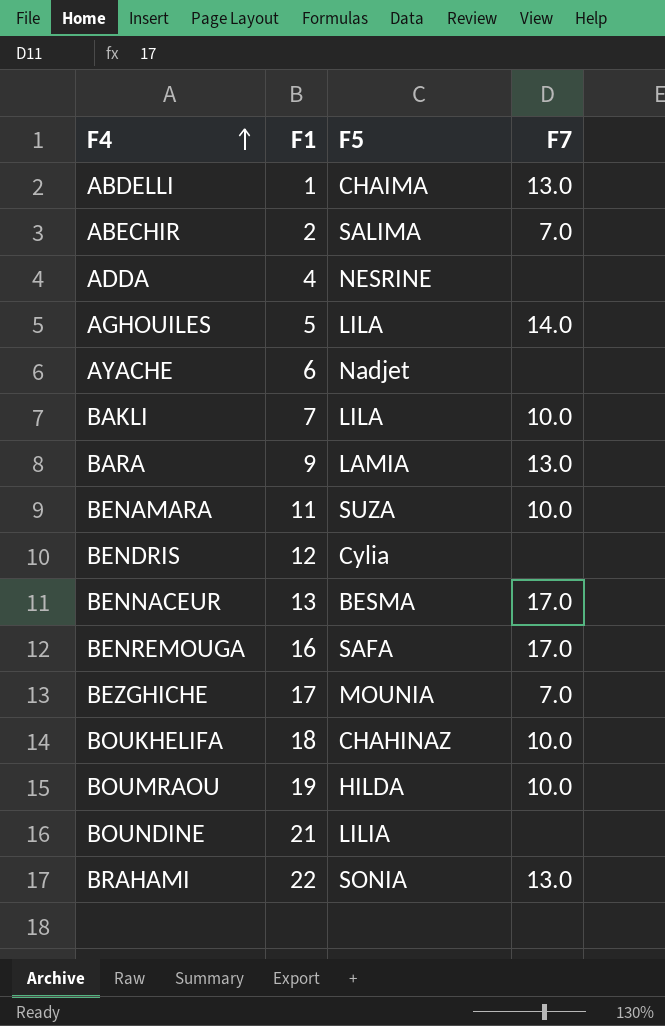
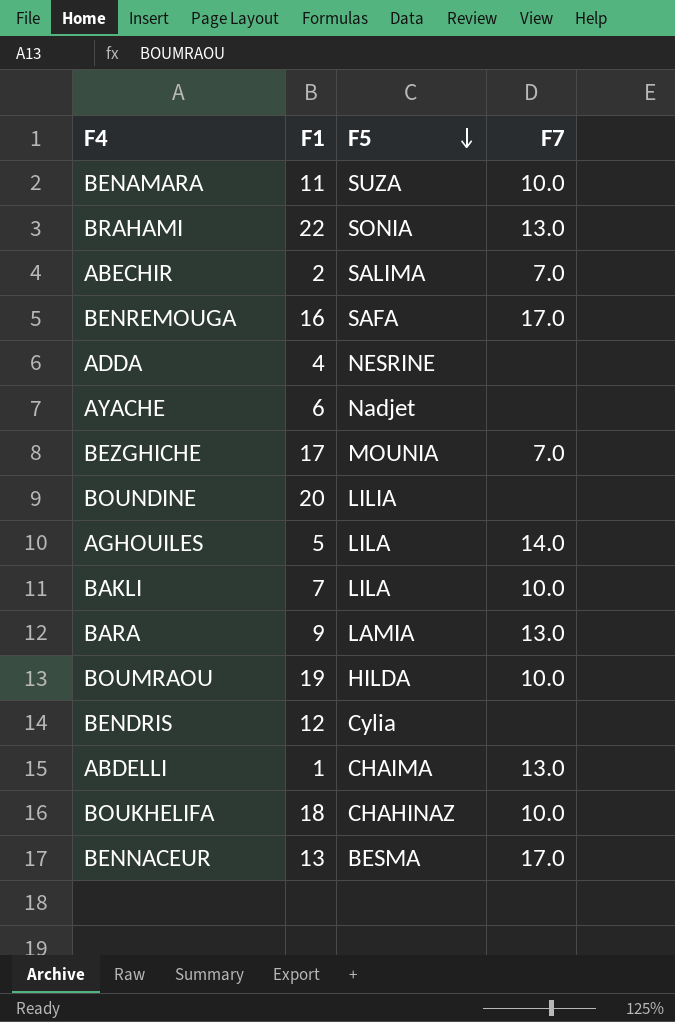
row order: F4 ascending -> F5 descending
BOUNDINE | F1: 21 -> 20

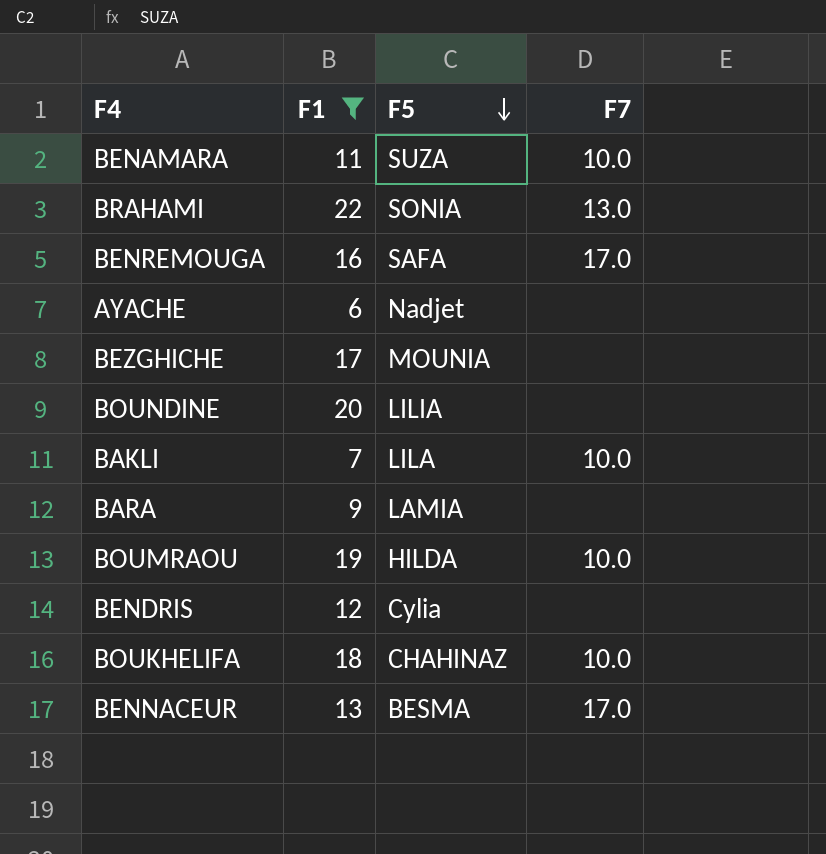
filter: none -> F1 >= 6
BEZGHICHE | F7: 7.0 -> none
BARA | F7: 13.0 -> none

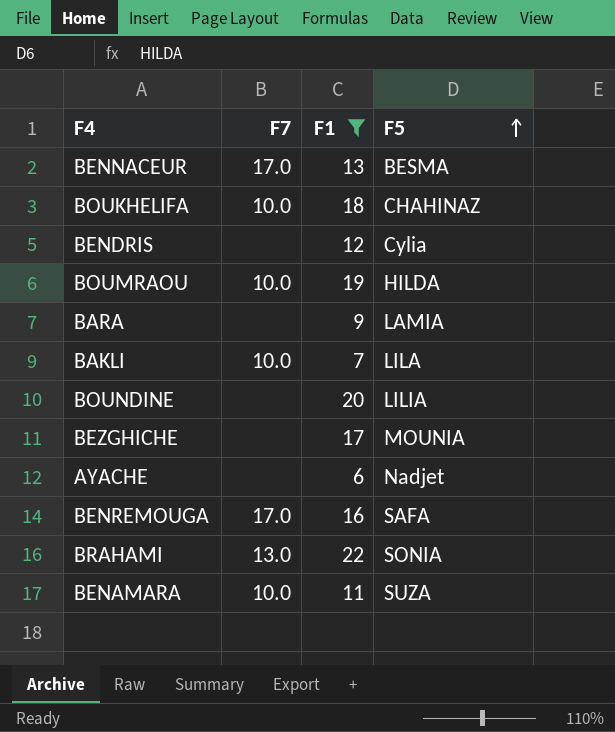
row order: F5 descending -> F5 ascending
column F7 | position: 4 -> 2

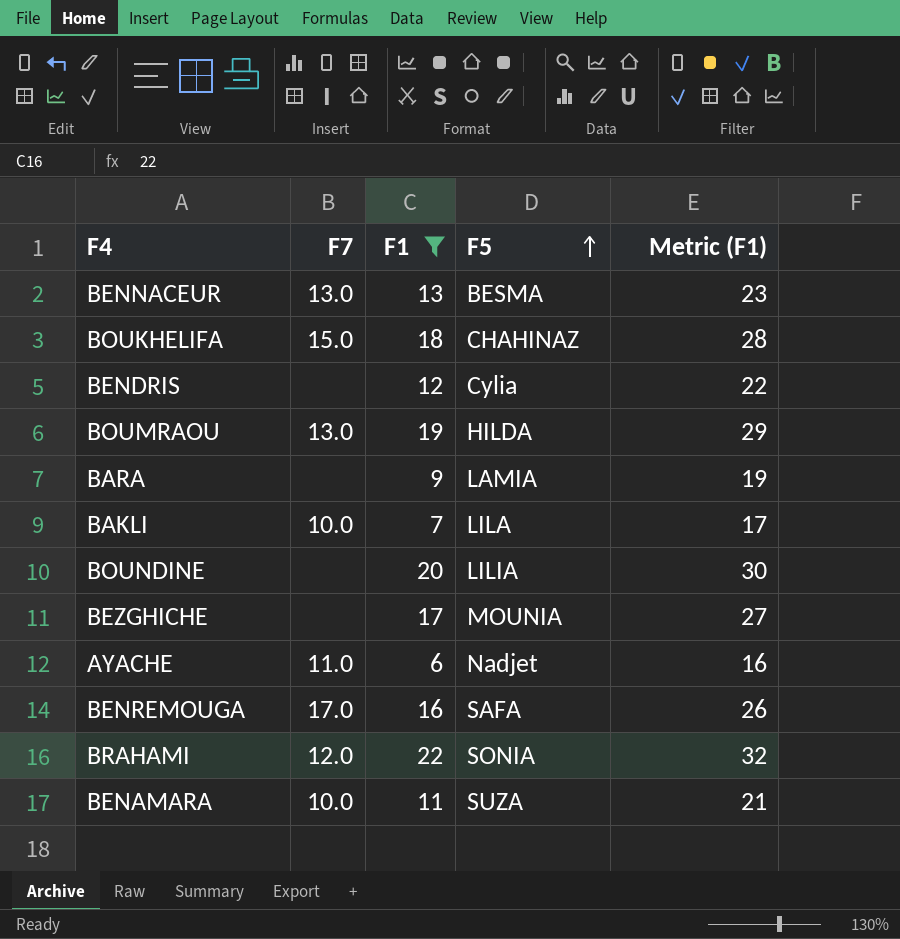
column Metric (F1) | formula: none -> [F1] + 10
BENNACEUR | F7: 17.0 -> 13.0
BOUKHELIFA | F7: 10.0 -> 15.0
BOUMRAOU | F7: 10.0 -> 13.0
AYACHE | F7: none -> 11.0
BRAHAMI | F7: 13.0 -> 12.0

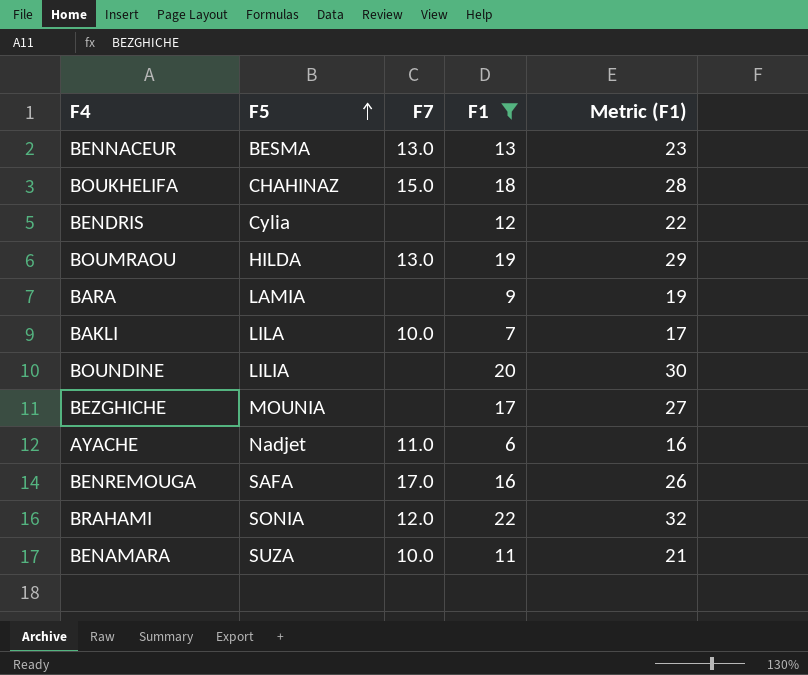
column F5 | position: 4 -> 2

